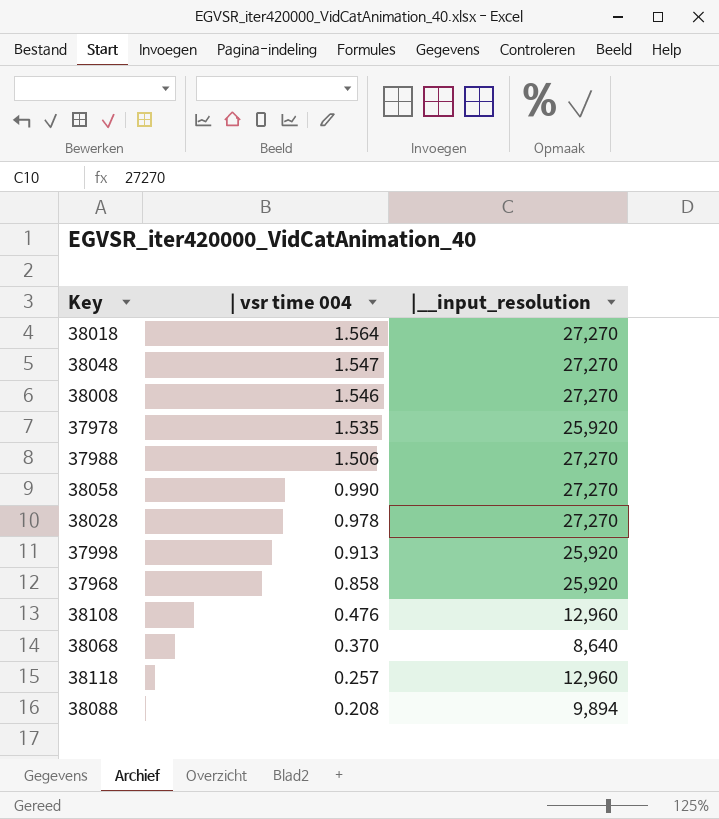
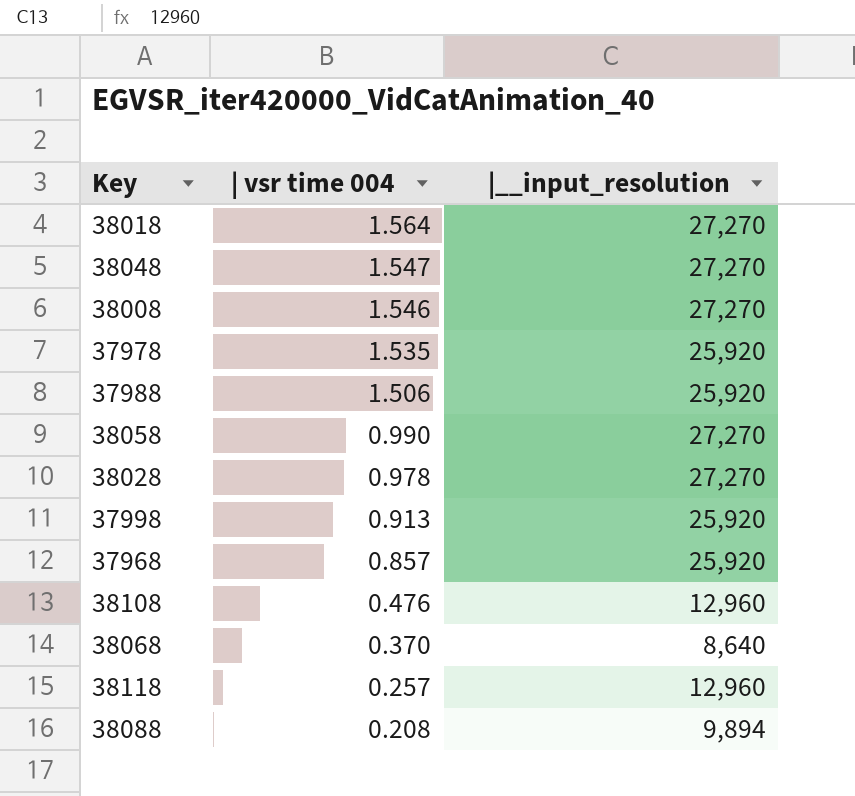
37988 | |__input_resolution: 27,270 -> 25,920
37968 | | vsr time 004: 0.858 -> 0.857

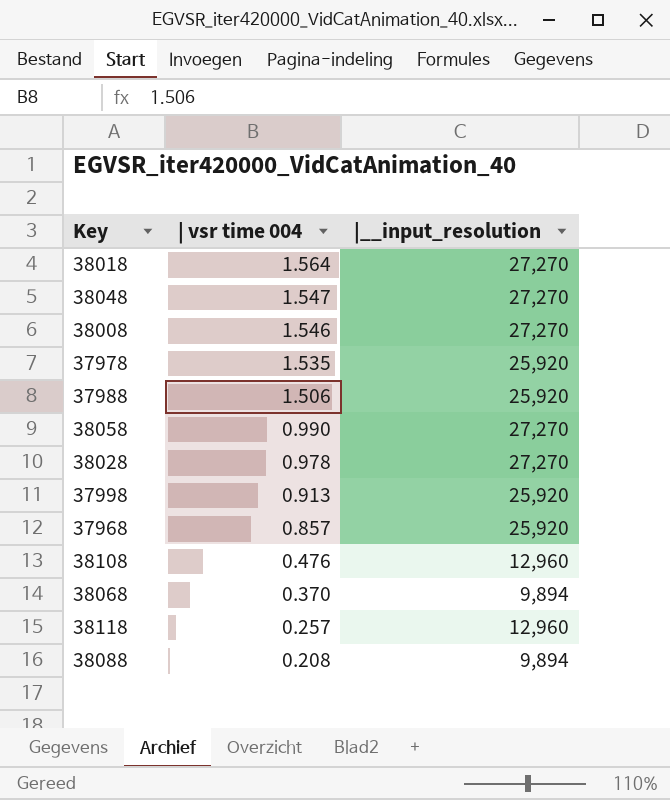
38068 | |__input_resolution: 8,640 -> 9,894

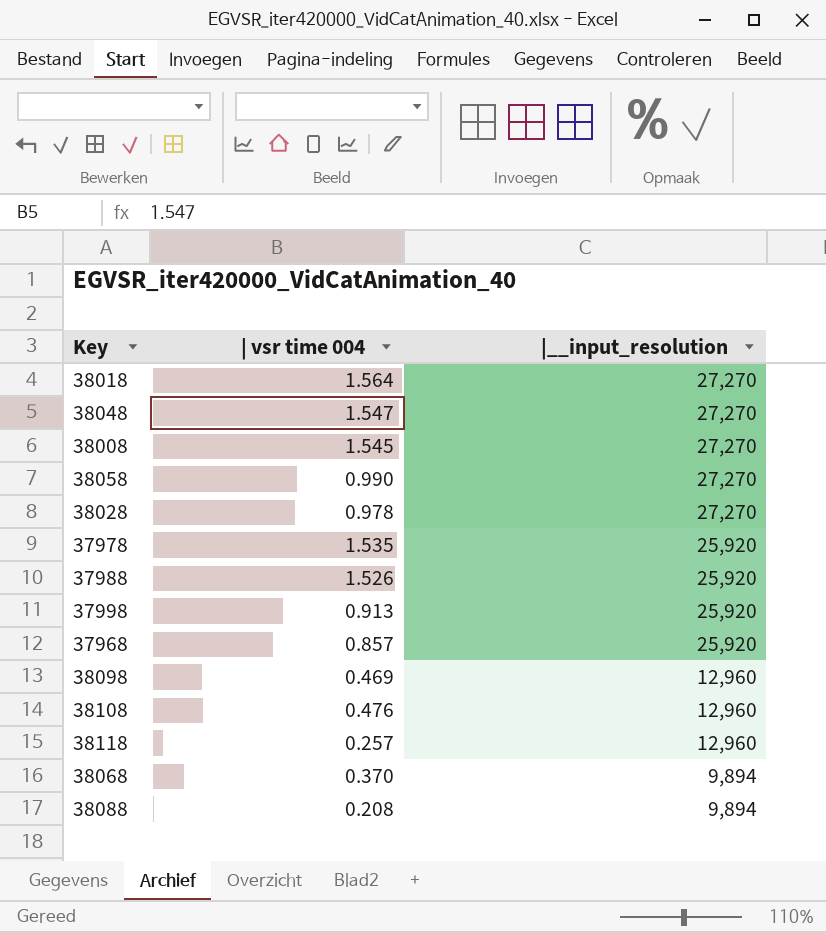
row order: | vsr time 004 descending -> |__input_resolution descending
38008 | | vsr time 004: 1.546 -> 1.545
37988 | | vsr time 004: 1.506 -> 1.526
row 38098: none -> 0.469 | 12,960

